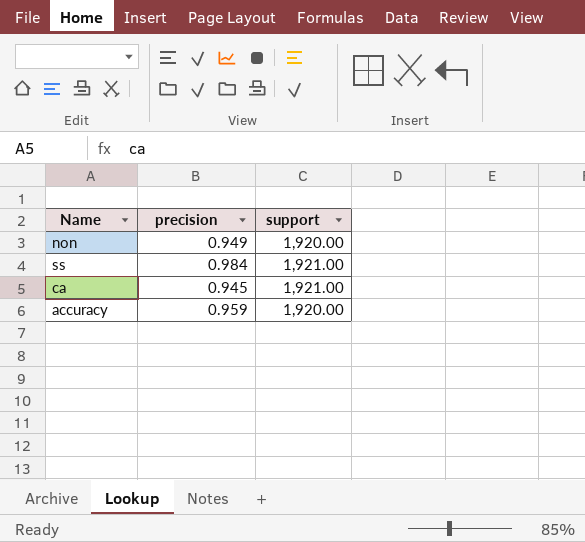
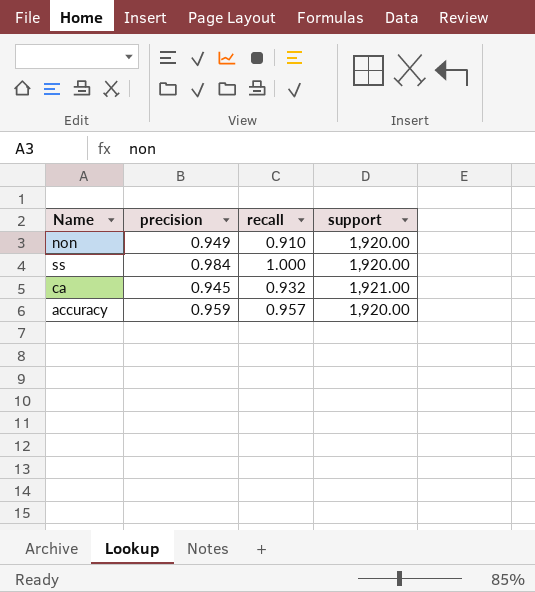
column recall | position: none -> 3
ss | support: 1,921.00 -> 1,920.00

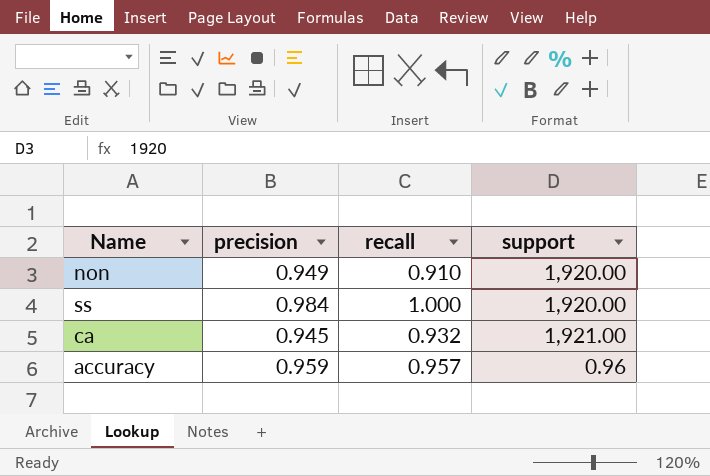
accuracy | support: 1,920.00 -> 0.96

